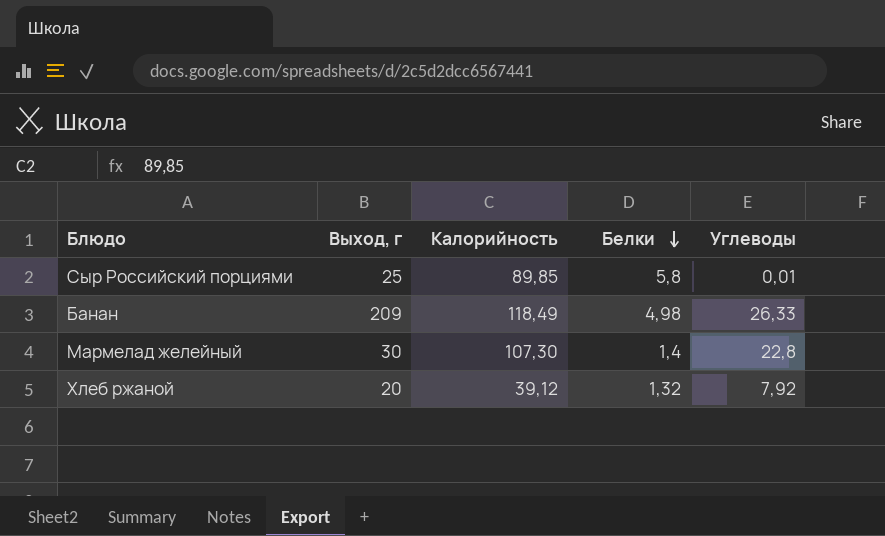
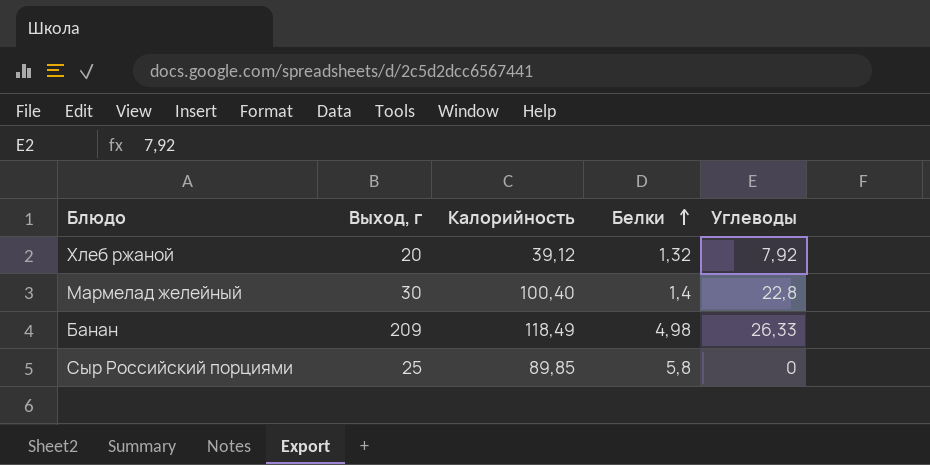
row order: Белки descending -> Белки ascending
Мармелад желейный | Калорийность: 107,30 -> 100,40
Сыр Российский порциями | Углеводы: 0,01 -> 0

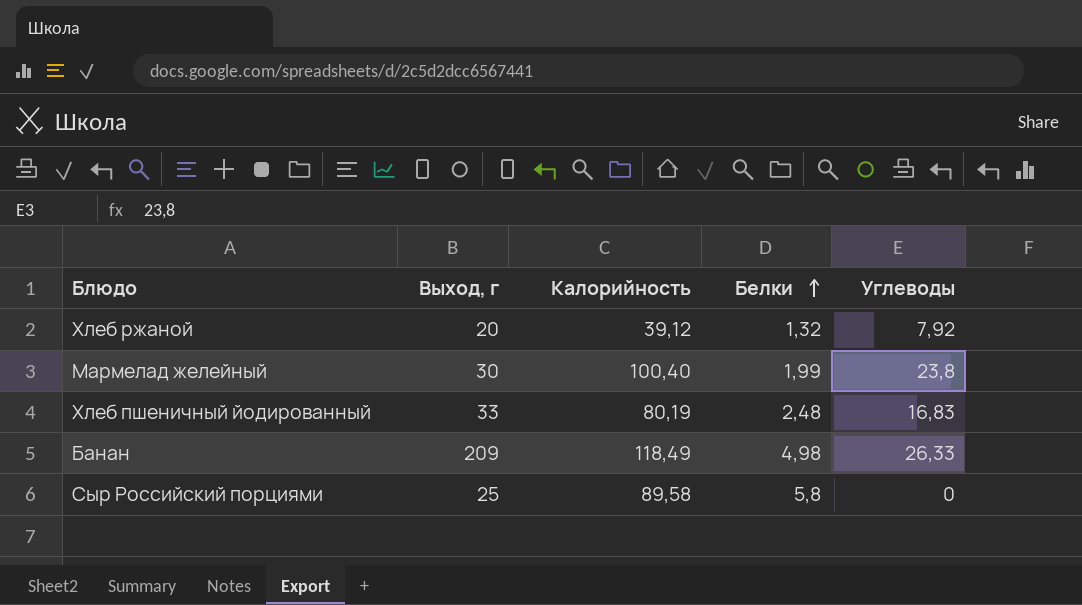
Мармелад желейный | Белки: 1,4 -> 1,99
Мармелад желейный | Углеводы: 22,8 -> 23,8
row Хлеб пшеничный йодированный: none -> 33 | 80,19 | 2,48 | 16,83
Сыр Российский порциями | Калорийность: 89,85 -> 89,58

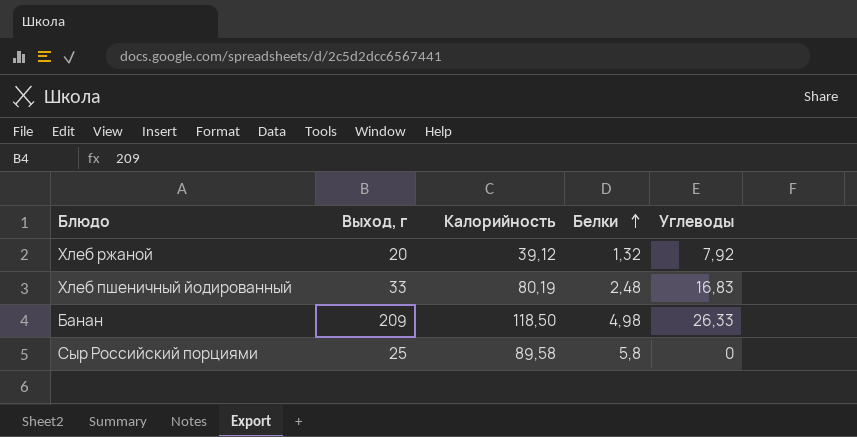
row Мармелад желейный: 30 | 100,40 | 1,99 | 23,8 -> none
Банан | Калорийность: 118,49 -> 118,50

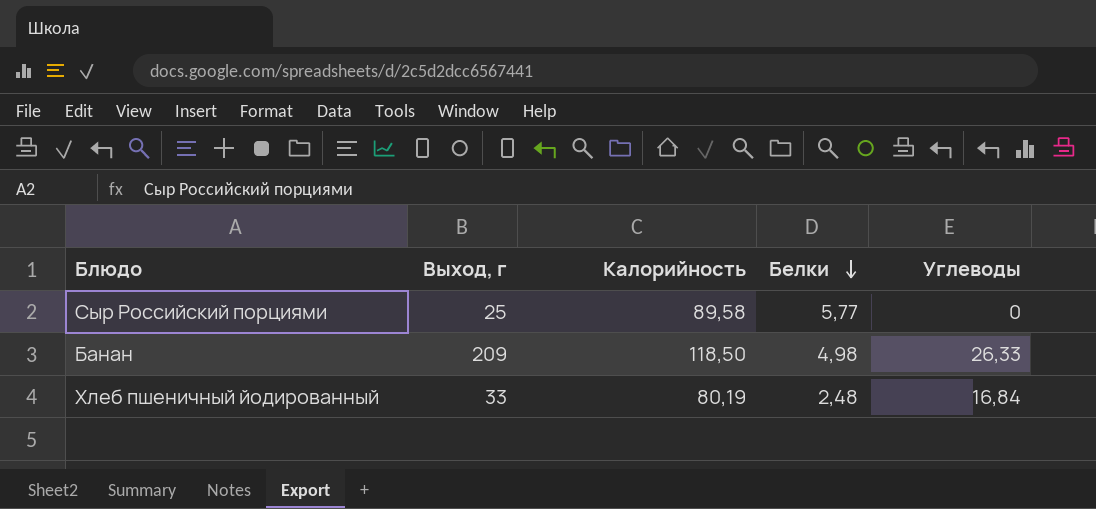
row order: Белки ascending -> Белки descending
row Хлеб ржаной: 20 | 39,12 | 1,32 | 7,92 -> none
Сыр Российский порциями | Белки: 5,8 -> 5,77
Хлеб пшеничный йодированный | Углеводы: 16,83 -> 16,84

